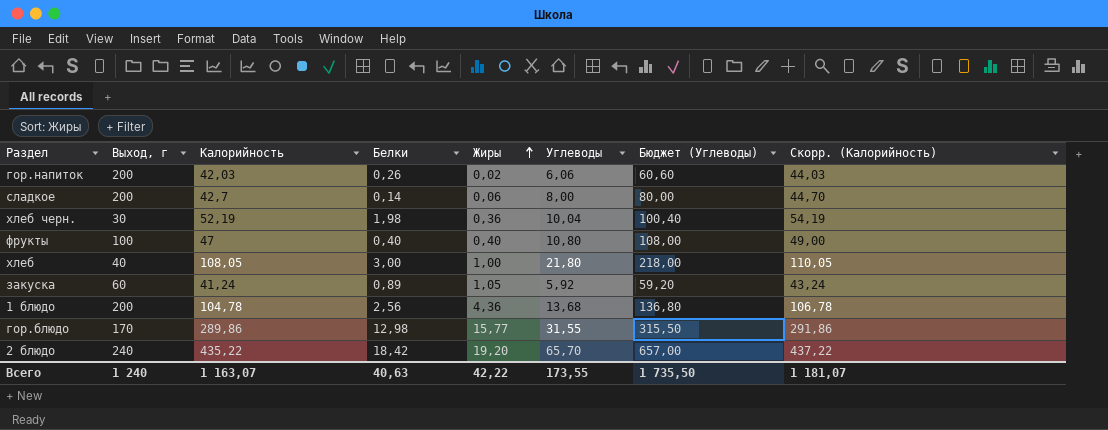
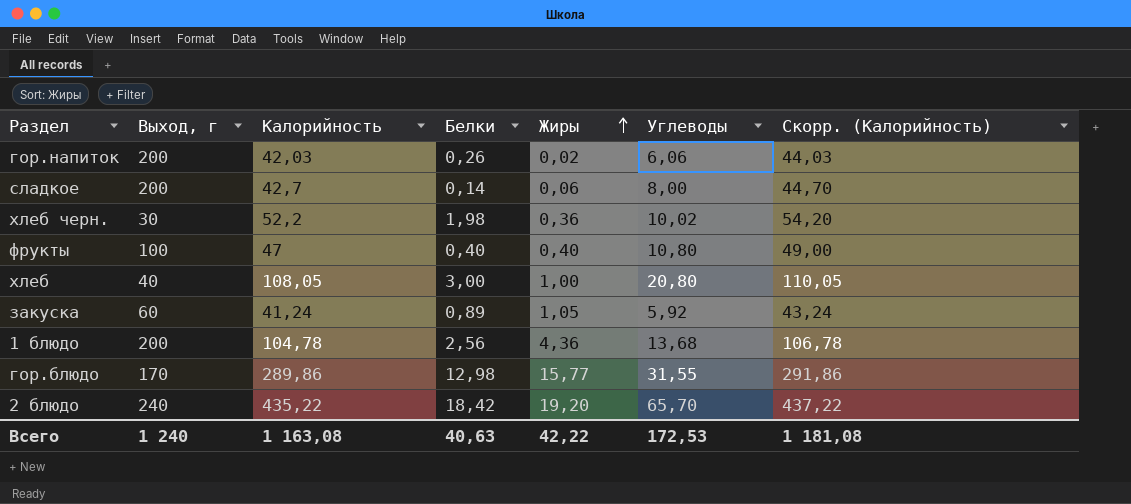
column Бюджет (Углеводы) | formula: [Углеводы] * 10 -> none
хлеб черн. | Калорийность: 52,19 -> 52,2
хлеб черн. | Углеводы: 10,04 -> 10,02
хлеб черн. | Скорр. (Калорийность): 54,19 -> 54,20
хлеб | Углеводы: 21,80 -> 20,80
Всего | Калорийность: 1 163,07 -> 1 163,08
Всего | Углеводы: 173,55 -> 172,53
Всего | Скорр. (Калорийность): 1 181,07 -> 1 181,08

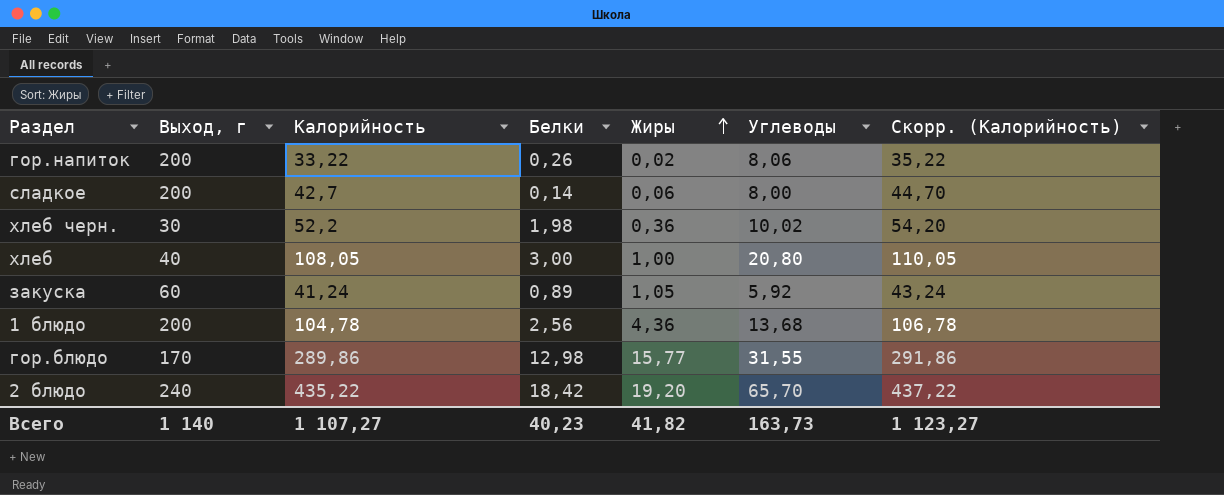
row фрукты: 100 | 47 | 0,40 | 0,40 | 10,80 | 49,00 -> none
гор.напиток | Калорийность: 42,03 -> 33,22
гор.напиток | Углеводы: 6,06 -> 8,06
гор.напиток | Скорр. (Калорийность): 44,03 -> 35,22
Всего | Выход, г: 1 240 -> 1 140
Всего | Калорийность: 1 163,08 -> 1 107,27
Всего | Белки: 40,63 -> 40,23
Всего | Жиры: 42,22 -> 41,82
Всего | Углеводы: 172,53 -> 163,73
Всего | Скорр. (Калорийность): 1 181,08 -> 1 123,27

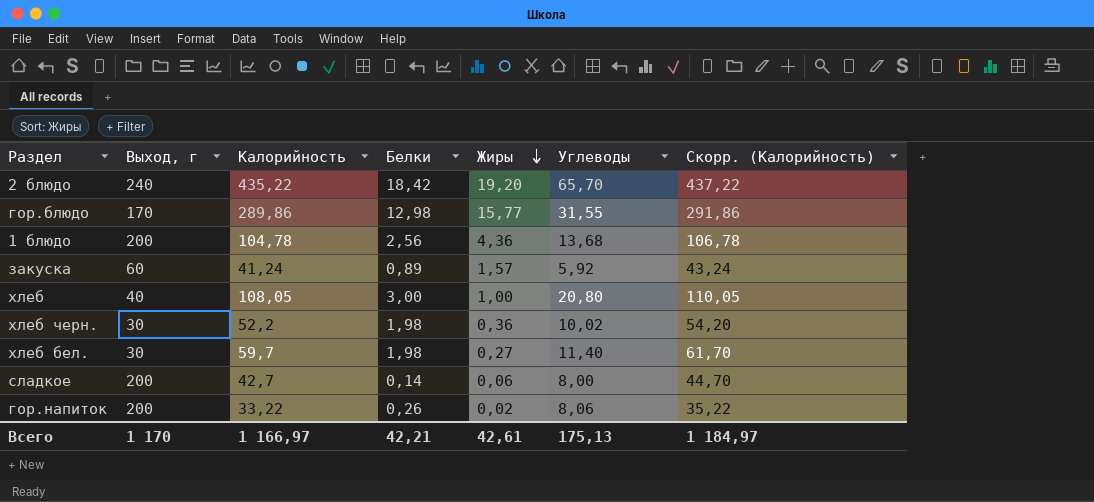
row order: Жиры ascending -> Жиры descending
закуска | Жиры: 1,05 -> 1,57
row хлеб бел.: none -> 30 | 59,7 | 1,98 | 0,27 | 11,40 | 61,70
Всего | Выход, г: 1 140 -> 1 170
Всего | Калорийность: 1 107,27 -> 1 166,97
Всего | Белки: 40,23 -> 42,21
Всего | Жиры: 41,82 -> 42,61
Всего | Углеводы: 163,73 -> 175,13
Всего | Скорр. (Калорийность): 1 123,27 -> 1 184,97

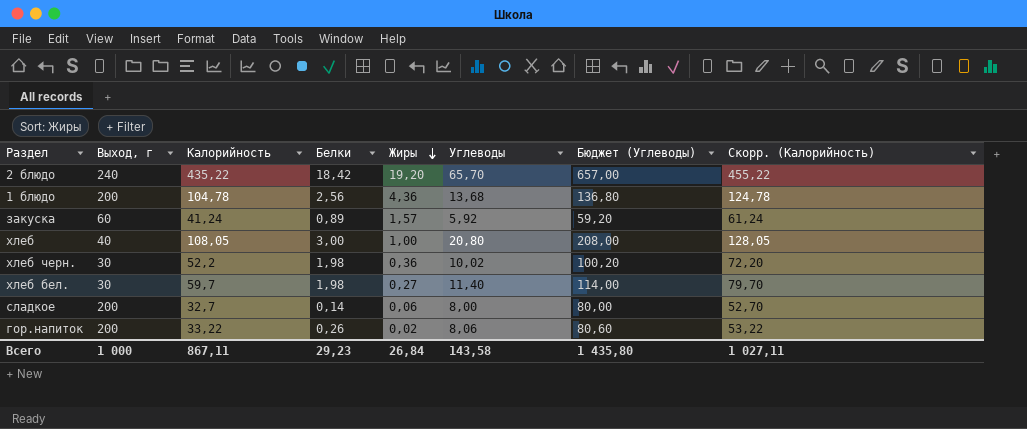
column Бюджет (Углеводы) | formula: none -> [Углеводы] * 10
column Скорр. (Калорийность) | formula: [Калорийность] + 2 -> [Калорийность] + 20
row гор.блюдо: 170 | 289,86 | 12,98 | 15,77 | 31,55 | 291,86 -> none
сладкое | Калорийность: 42,7 -> 32,7
Всего | Выход, г: 1 170 -> 1 000
Всего | Калорийность: 1 166,97 -> 867,11
Всего | Белки: 42,21 -> 29,23
Всего | Жиры: 42,61 -> 26,84
Всего | Углеводы: 175,13 -> 143,58
Всего | Скорр. (Калорийность): 1 184,97 -> 1 027,11

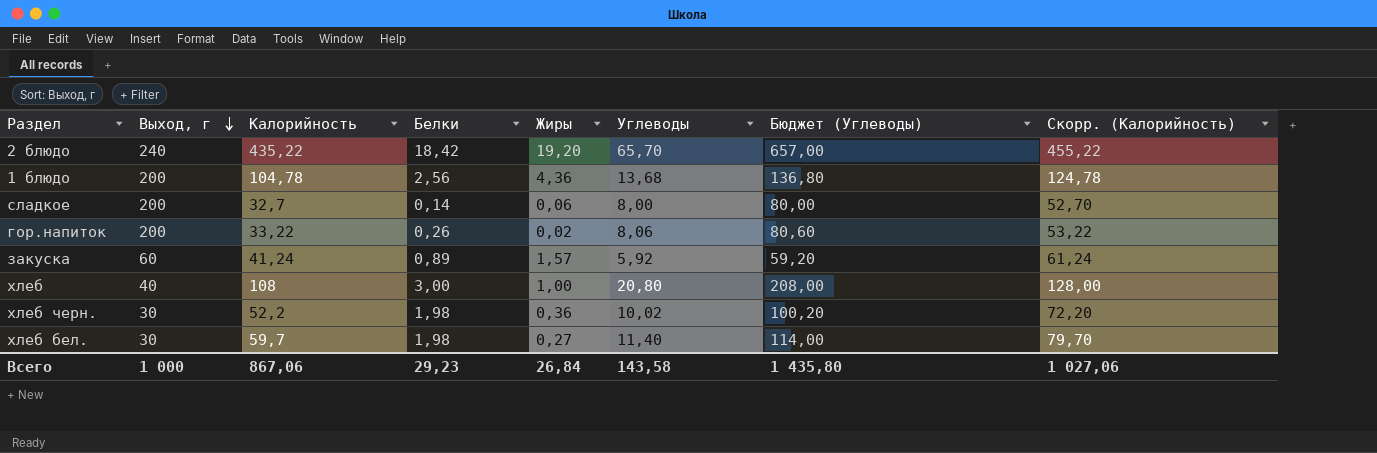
row order: Жиры descending -> Выход, г descending
хлеб | Калорийность: 108,05 -> 108
хлеб | Скорр. (Калорийность): 128,05 -> 128,00
Всего | Калорийность: 867,11 -> 867,06
Всего | Скорр. (Калорийность): 1 027,11 -> 1 027,06

